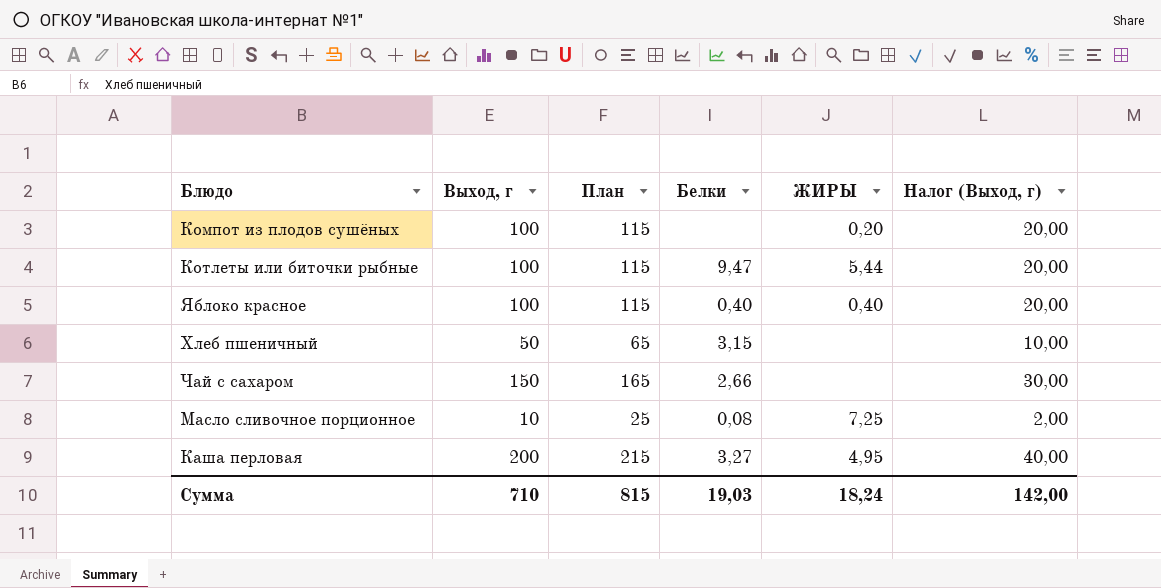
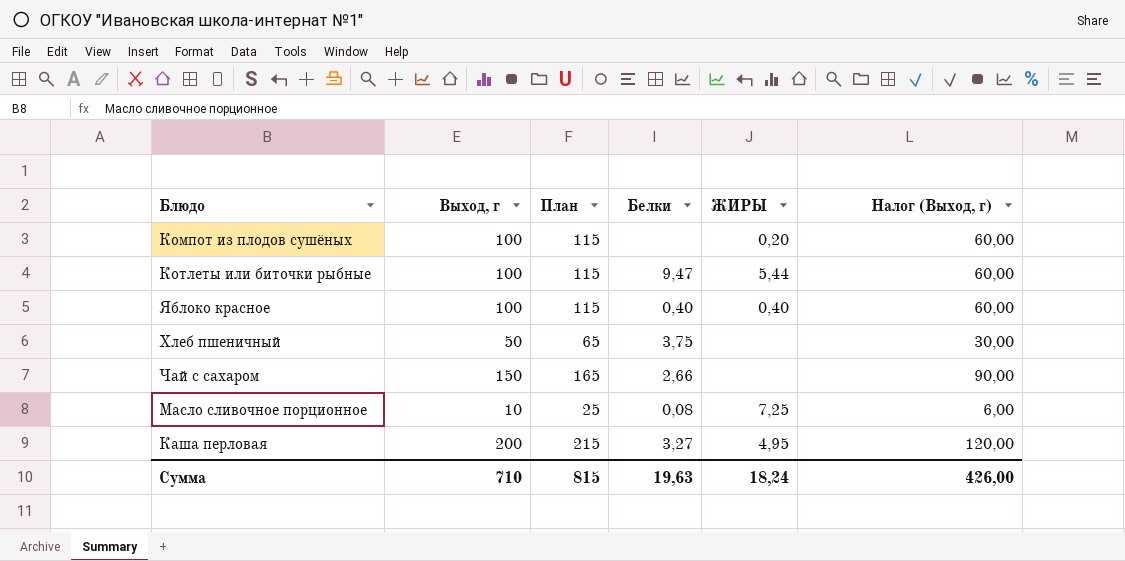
column Налог (Выход, г) | formula: [Выход, г] * 0,2 -> [Выход, г] * 0,6
Хлеб пшеничный | Белки: 3,15 -> 3,75
Сумма | Белки: 19,03 -> 19,63
Сумма | Налог (Выход, г): 142,00 -> 426,00

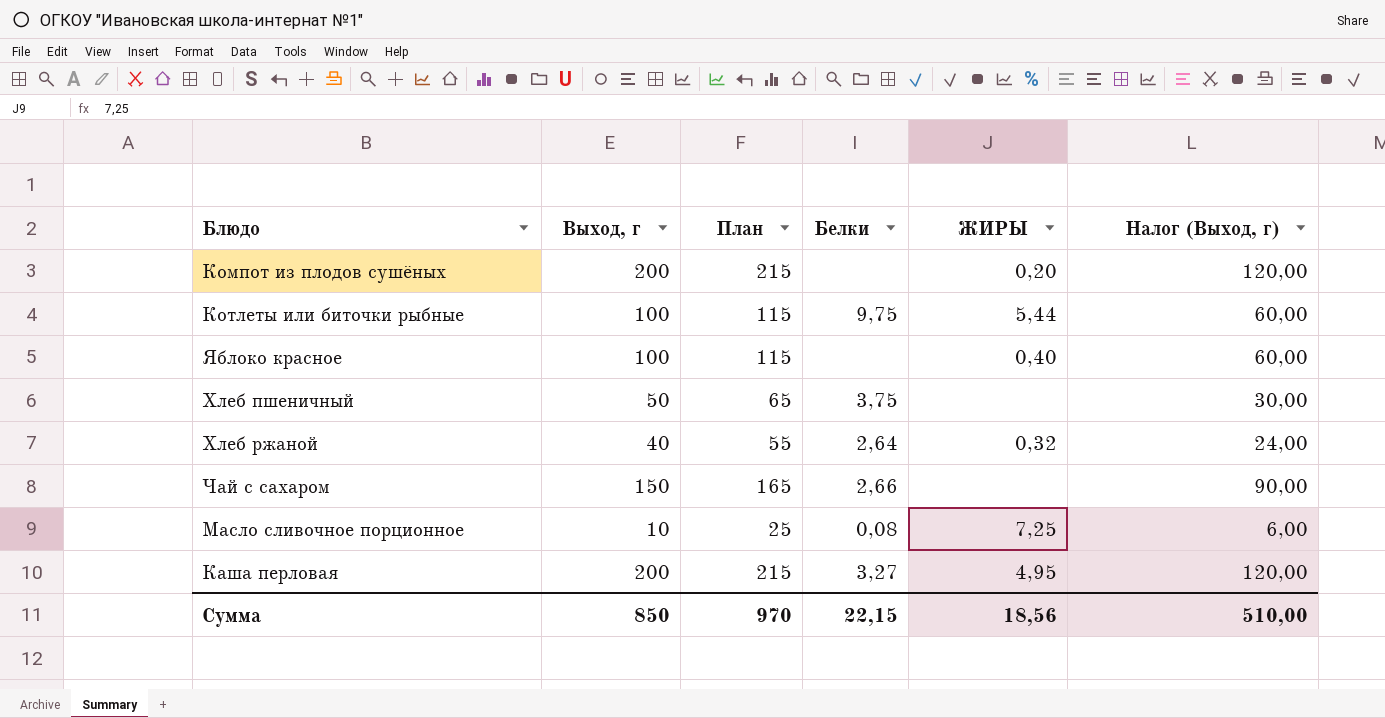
Компот из плодов сушёных | Выход, г: 100 -> 200
Компот из плодов сушёных | План: 115 -> 215
Компот из плодов сушёных | Налог (Выход, г): 60,00 -> 120,00
Котлеты или биточки рыбные | Белки: 9,47 -> 9,75
Яблоко красное | Белки: 0,40 -> none
row Хлеб ржаной: none -> 40 | 55 | 2,64 | 0,32 | 24,00
Сумма | Выход, г: 710 -> 850
Сумма | План: 815 -> 970
Сумма | Белки: 19,63 -> 22,15
Сумма | ЖИРЫ: 18,24 -> 18,56
Сумма | Налог (Выход, г): 426,00 -> 510,00

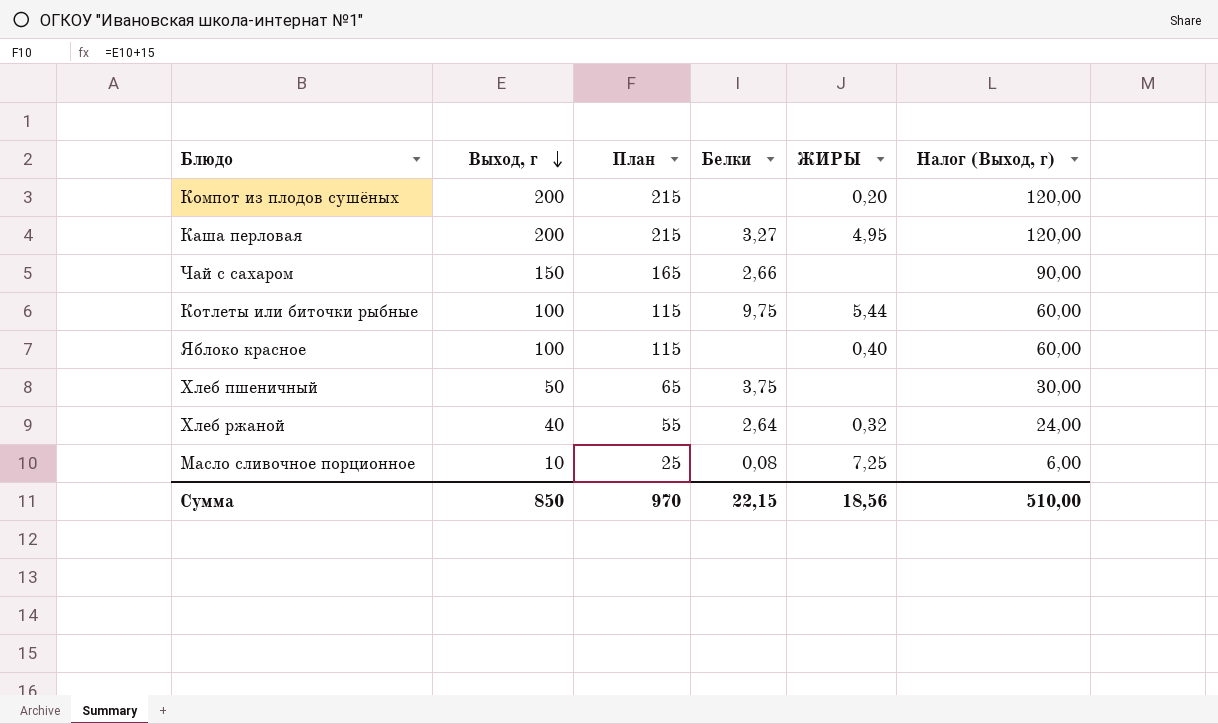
row order: none -> Выход, г descending

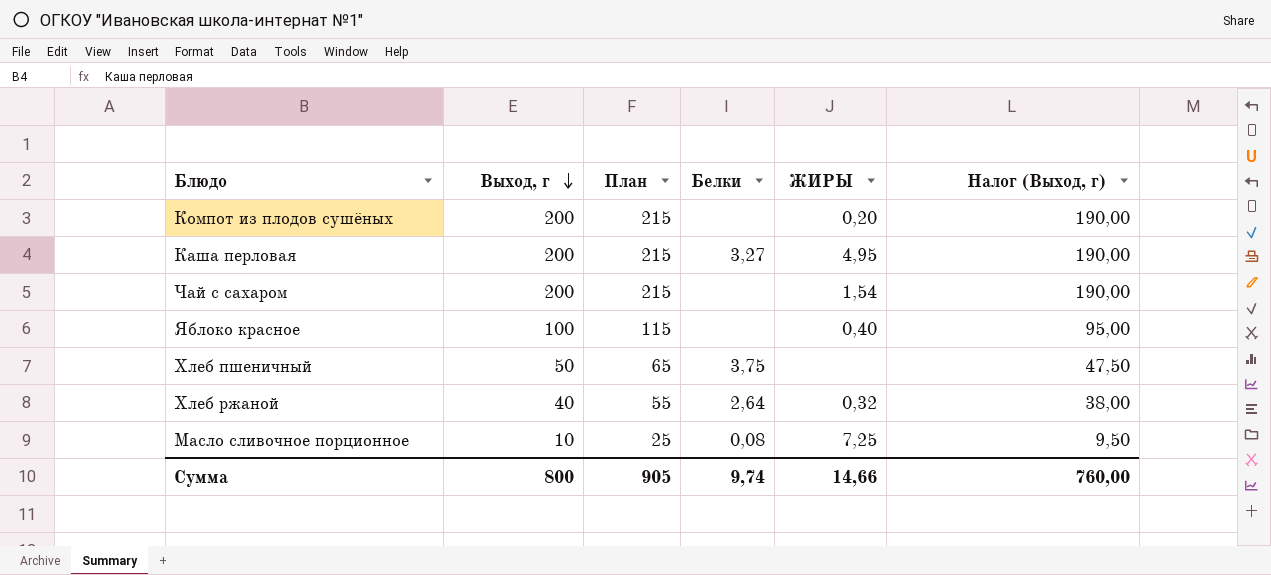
column Налог (Выход, г) | formula: [Выход, г] * 0,6 -> [Выход, г] * 0,95
row Котлеты или биточки рыбные: 100 | 115 | 9,75 | 5,44 | 60,00 -> none
Чай с сахаром | Выход, г: 150 -> 200
Чай с сахаром | План: 165 -> 215
Чай с сахаром | Белки: 2,66 -> none
Чай с сахаром | ЖИРЫ: none -> 1,54
Сумма | Выход, г: 850 -> 800
Сумма | План: 970 -> 905
Сумма | Белки: 22,15 -> 9,74
Сумма | ЖИРЫ: 18,56 -> 14,66
Сумма | Налог (Выход, г): 510,00 -> 760,00

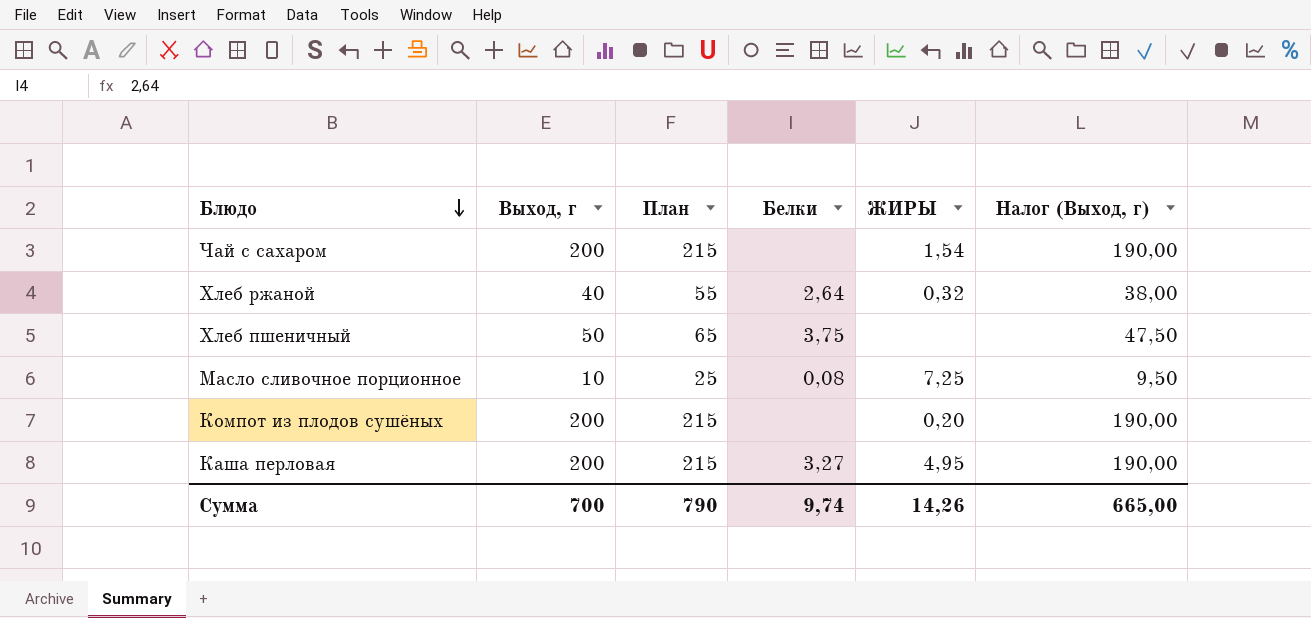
row order: Выход, г descending -> Блюдо descending
row Яблоко красное: 100 | 115 | none | 0,40 | 95,00 -> none
Сумма | Выход, г: 800 -> 700
Сумма | План: 905 -> 790
Сумма | ЖИРЫ: 14,66 -> 14,26
Сумма | Налог (Выход, г): 760,00 -> 665,00

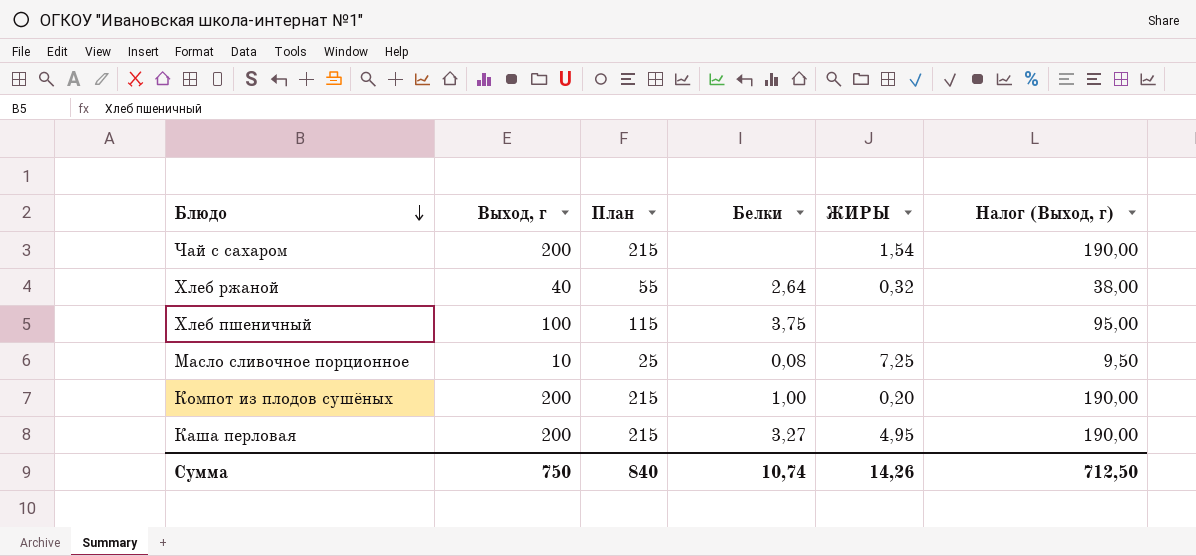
Хлеб пшеничный | Выход, г: 50 -> 100
Хлеб пшеничный | План: 65 -> 115
Хлеб пшеничный | Налог (Выход, г): 47,50 -> 95,00
Компот из плодов сушёных | Белки: none -> 1,00
Сумма | Выход, г: 700 -> 750
Сумма | План: 790 -> 840
Сумма | Белки: 9,74 -> 10,74
Сумма | Налог (Выход, г): 665,00 -> 712,50

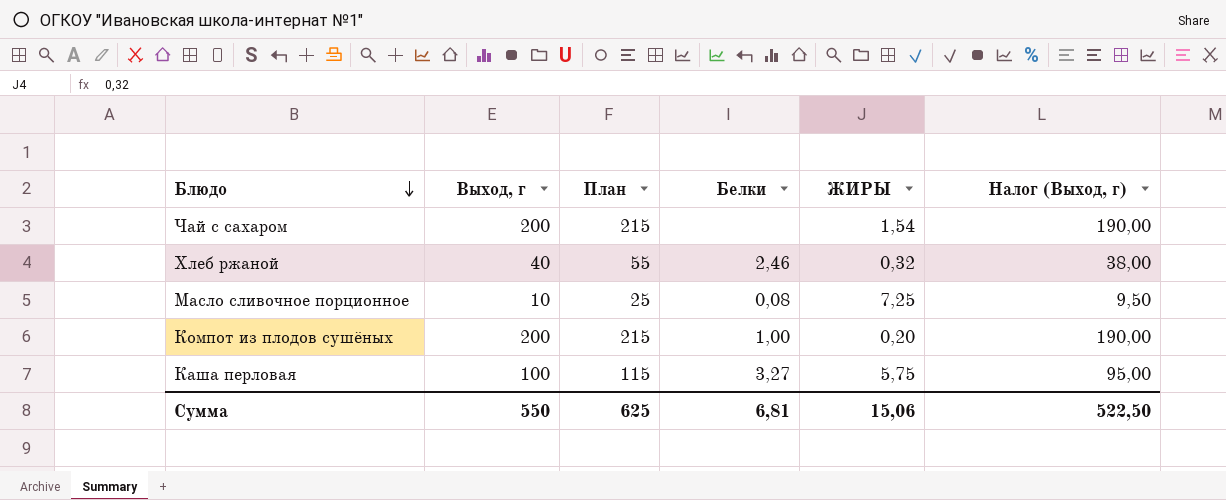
row Хлеб пшеничный: 100 | 115 | 3,75 | none | 95,00 -> none
Хлеб ржаной | Белки: 2,64 -> 2,46
Каша перловая | Выход, г: 200 -> 100
Каша перловая | План: 215 -> 115
Каша перловая | ЖИРЫ: 4,95 -> 5,75
Каша перловая | Налог (Выход, г): 190,00 -> 95,00
Сумма | Выход, г: 750 -> 550
Сумма | План: 840 -> 625
Сумма | Белки: 10,74 -> 6,81
Сумма | ЖИРЫ: 14,26 -> 15,06
Сумма | Налог (Выход, г): 712,50 -> 522,50

